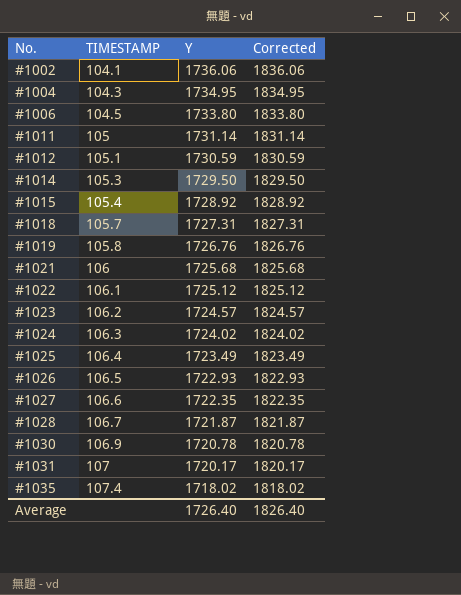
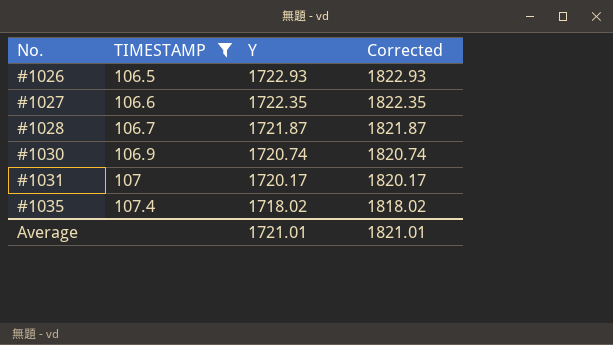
filter: none -> TIMESTAMP >= 106.5
#1030 | Y: 1720.78 -> 1720.74
#1030 | Corrected: 1820.78 -> 1820.74
Average | Y: 1726.40 -> 1721.01
Average | Corrected: 1826.40 -> 1821.01

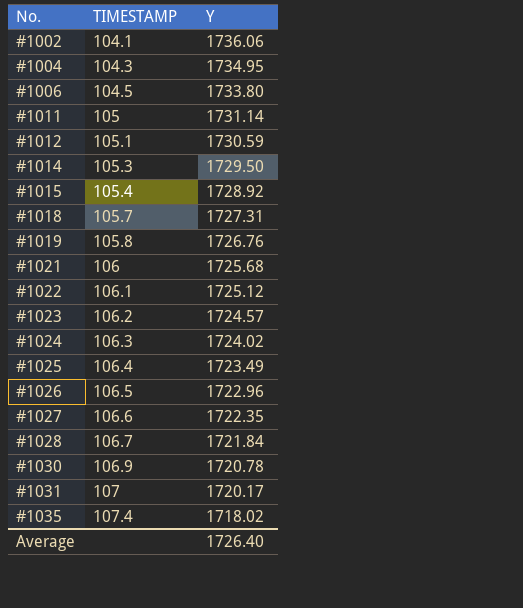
filter: TIMESTAMP >= 106.5 -> none
column Corrected | formula: [Y] + 100 -> none
#1026 | Y: 1722.93 -> 1722.96
#1028 | Y: 1721.87 -> 1721.84
#1030 | Y: 1720.74 -> 1720.78
Average | Y: 1721.01 -> 1726.40

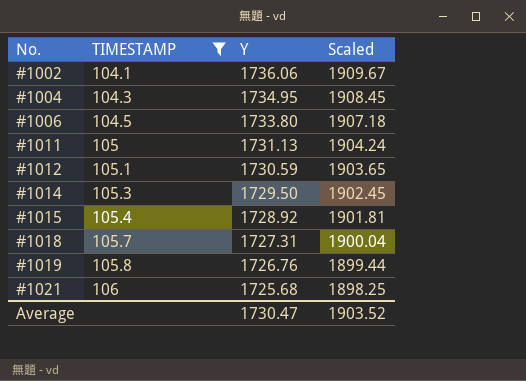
filter: none -> TIMESTAMP <= 106
column Scaled | formula: none -> [Y] * 1.1
#1011 | Y: 1731.14 -> 1731.13
Average | Y: 1726.40 -> 1730.47

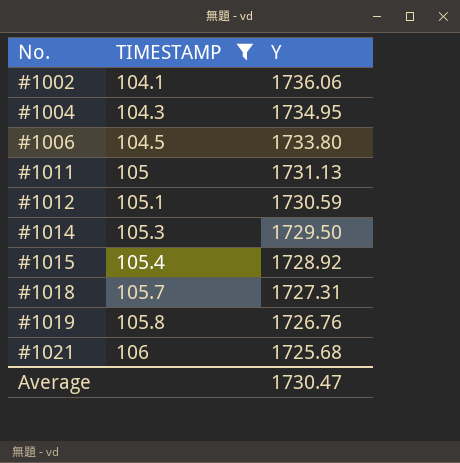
column Scaled | formula: [Y] * 1.1 -> none

